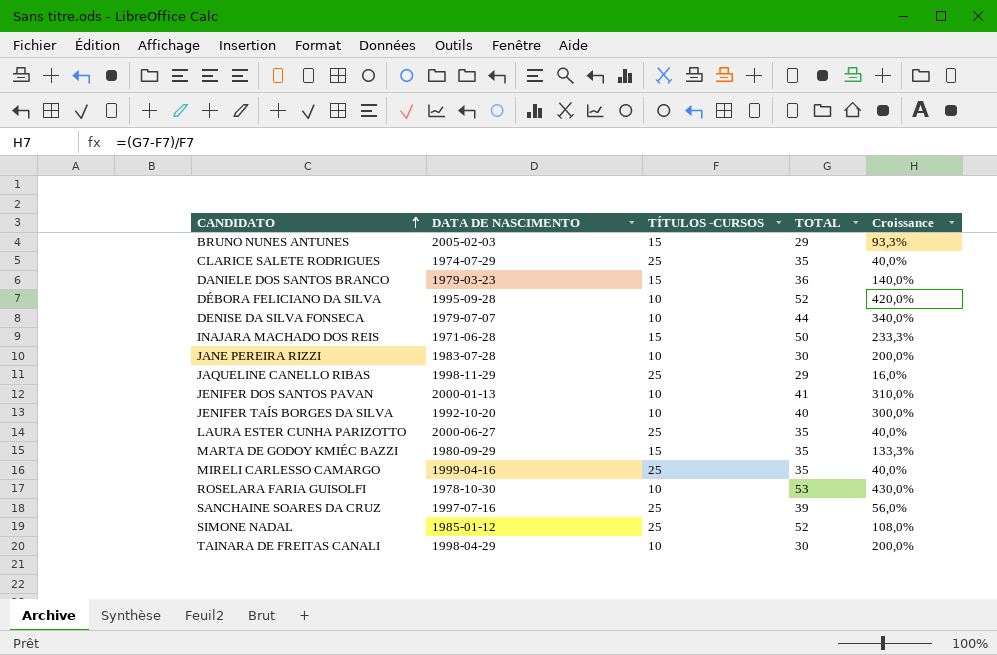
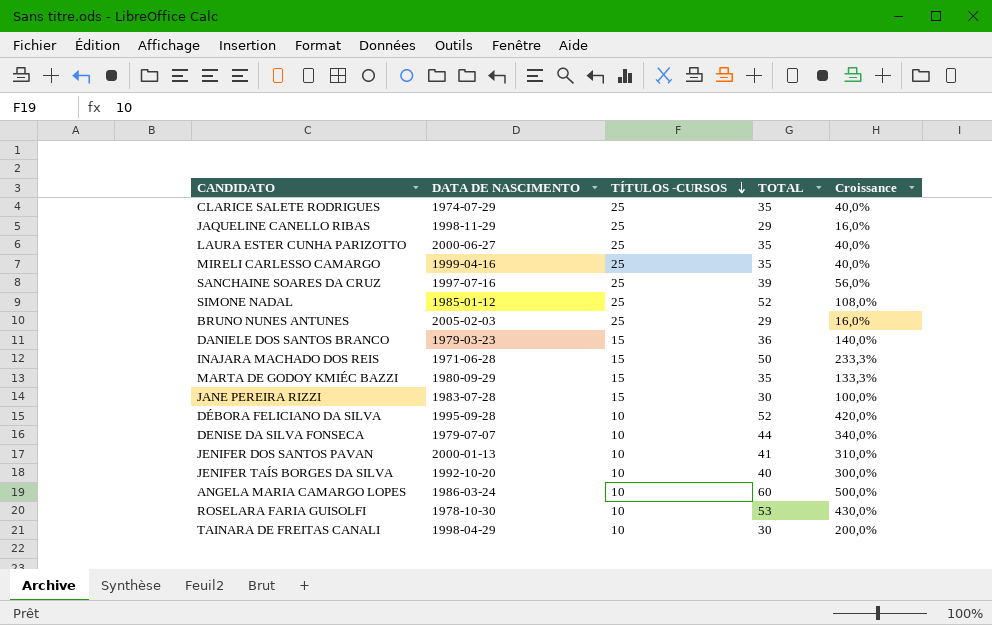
row order: CANDIDATO ascending -> TÍTULOS -CURSOS descending
BRUNO NUNES ANTUNES | TÍTULOS -CURSOS: 15 -> 25
BRUNO NUNES ANTUNES | Croissance: 93,3% -> 16,0%
JANE PEREIRA RIZZI | TÍTULOS -CURSOS: 10 -> 15
JANE PEREIRA RIZZI | Croissance: 200,0% -> 100,0%
row ANGELA MARIA CAMARGO LOPES: none -> 1986-03-24 | 10 | 60 | 500,0%

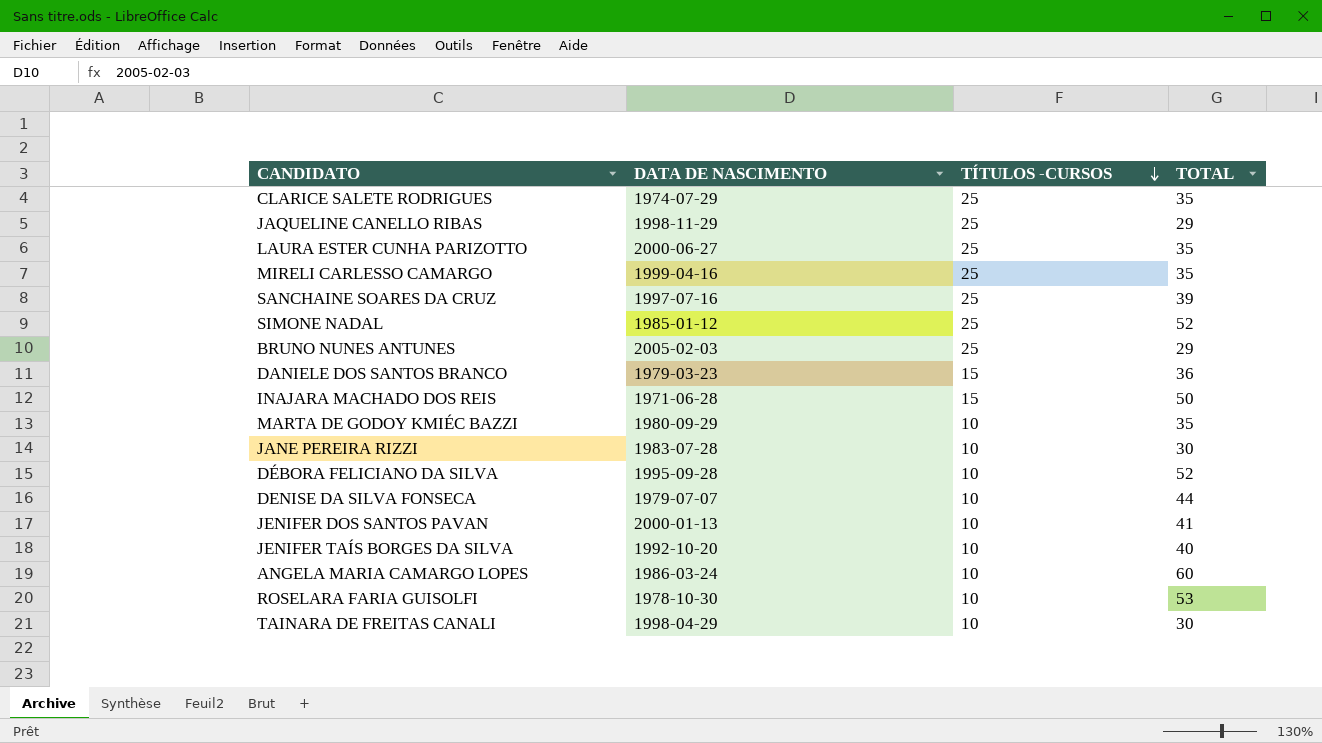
column Croissance | formula: ([TOTAL] - [TÍTULOS -CURSOS]) / [TÍTULOS -CURSOS] -> none
MARTA DE GODOY KMIÉC BAZZI | TÍTULOS -CURSOS: 15 -> 10
JANE PEREIRA RIZZI | TÍTULOS -CURSOS: 15 -> 10

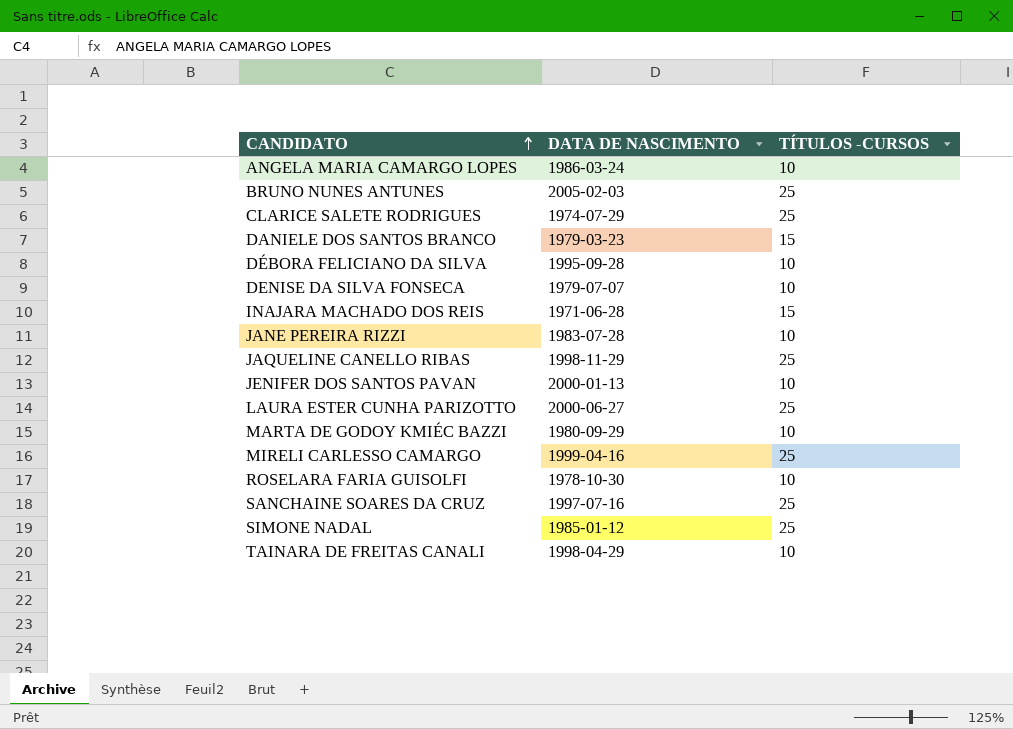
row order: TÍTULOS -CURSOS descending -> CANDIDATO ascending
column TOTAL | position: 4 -> none
row JENIFER TAÍS BORGES DA SILVA: 1992-10-20 | 10 | 40 -> none

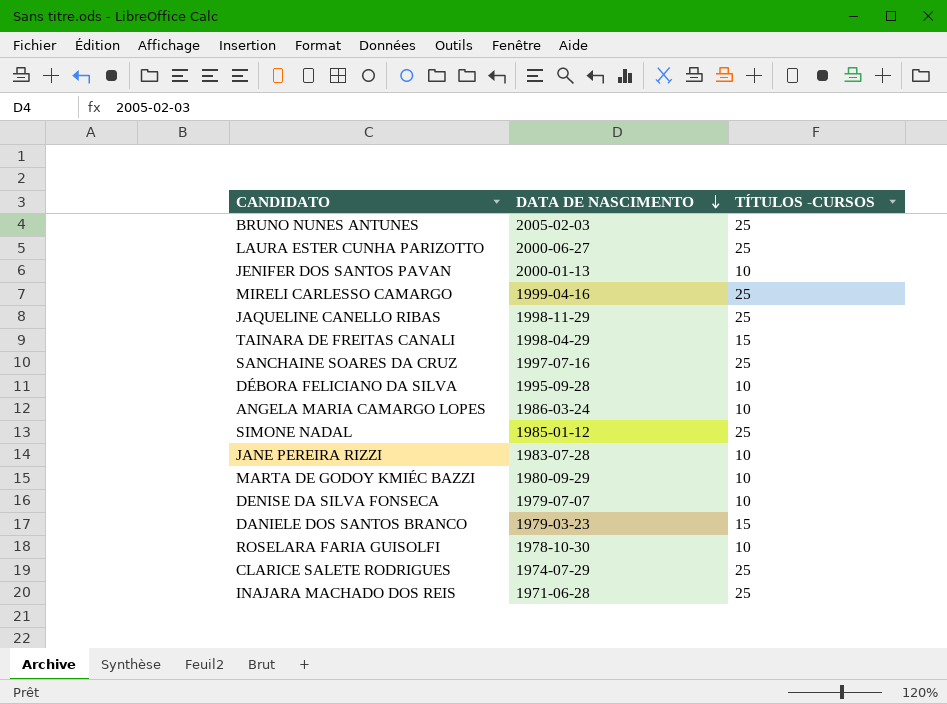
row order: CANDIDATO ascending -> DATA DE NASCIMENTO descending
TAINARA DE FREITAS CANALI | TÍTULOS -CURSOS: 10 -> 15
INAJARA MACHADO DOS REIS | TÍTULOS -CURSOS: 15 -> 25

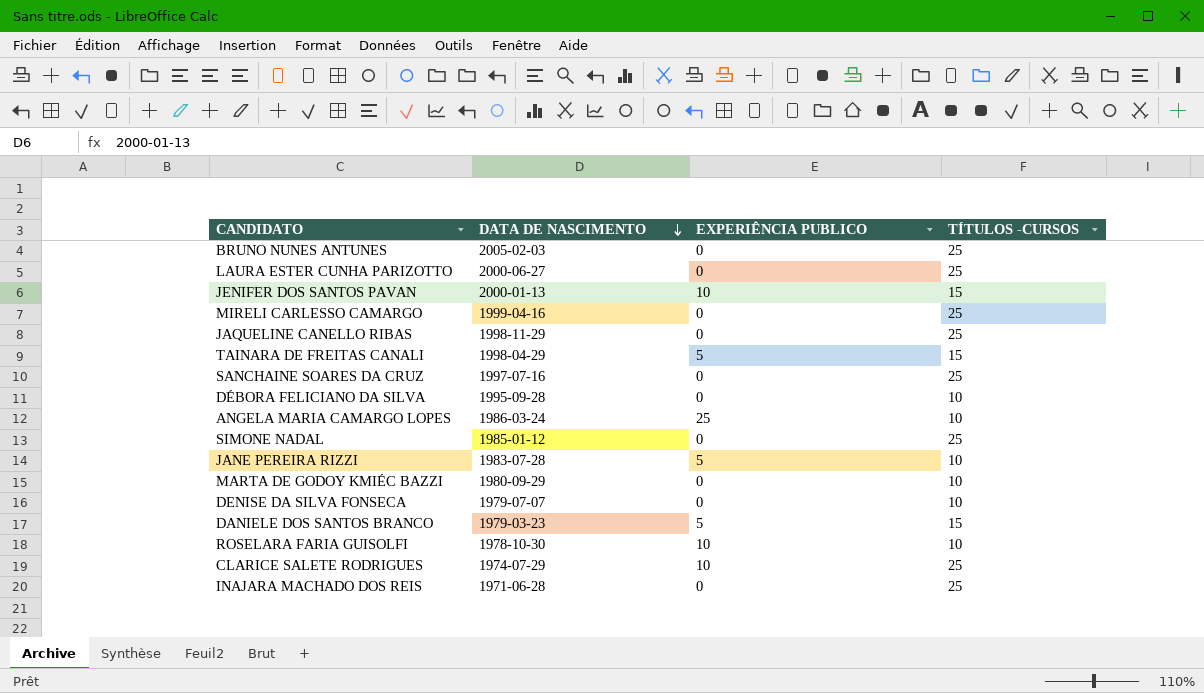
column EXPERIÊNCIA PUBLICO | position: none -> 3
JENIFER DOS SANTOS PAVAN | TÍTULOS -CURSOS: 10 -> 15

